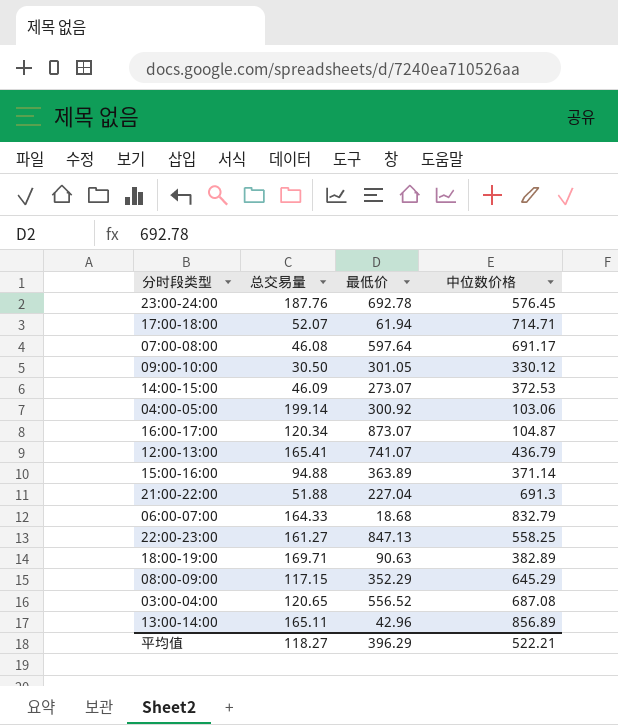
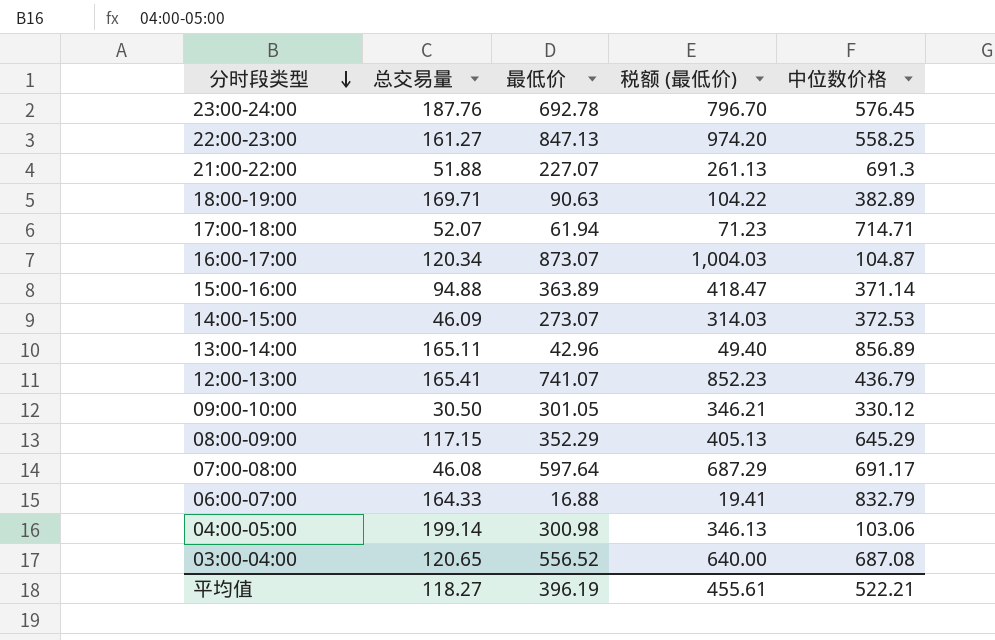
row order: none -> 分时段类型 descending
column 税额 (最低价) | formula: none -> [最低价] * 1.15
21:00-22:00 | 最低价: 227.04 -> 227.07
06:00-07:00 | 最低价: 18.68 -> 16.88
04:00-05:00 | 最低价: 300.92 -> 300.98
平均值 | 最低价: 396.29 -> 396.19

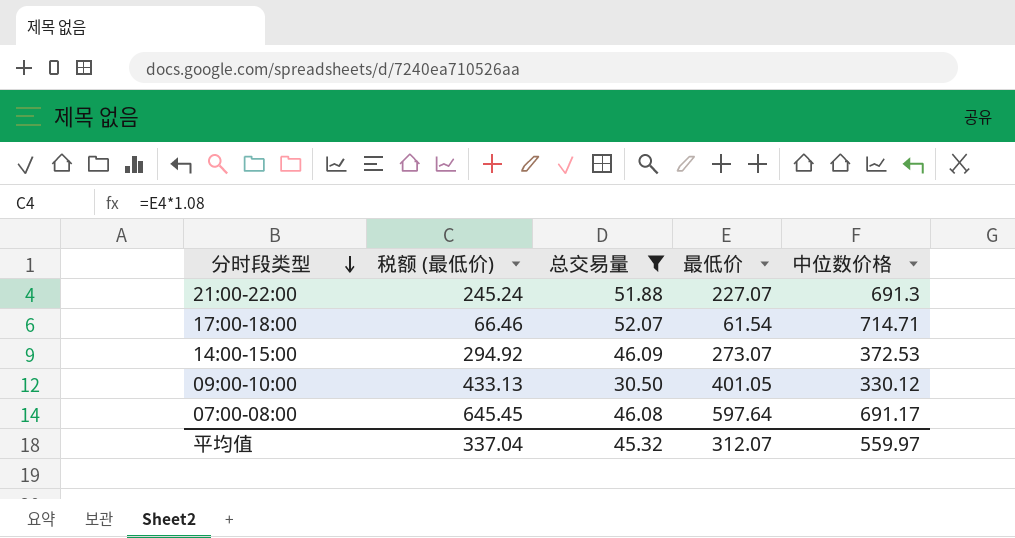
filter: none -> 总交易量 <= 52.07
column 税额 (最低价) | formula: [最低价] * 1.15 -> [最低价] * 1.08
column 税额 (最低价) | position: 4 -> 2
17:00-18:00 | 最低价: 61.94 -> 61.54
09:00-10:00 | 最低价: 301.05 -> 401.05
平均值 | 税额 (最低价): 455.61 -> 337.04
平均值 | 总交易量: 118.27 -> 45.32
平均值 | 最低价: 396.19 -> 312.07
平均值 | 中位数价格: 522.21 -> 559.97

